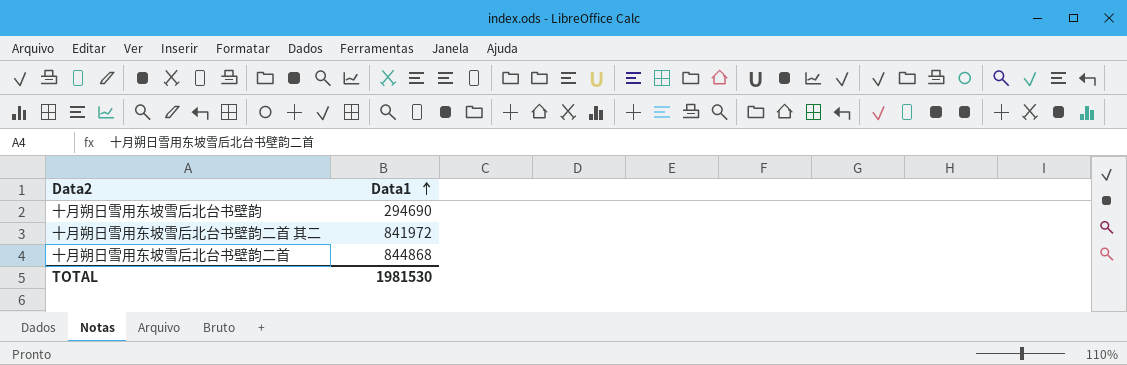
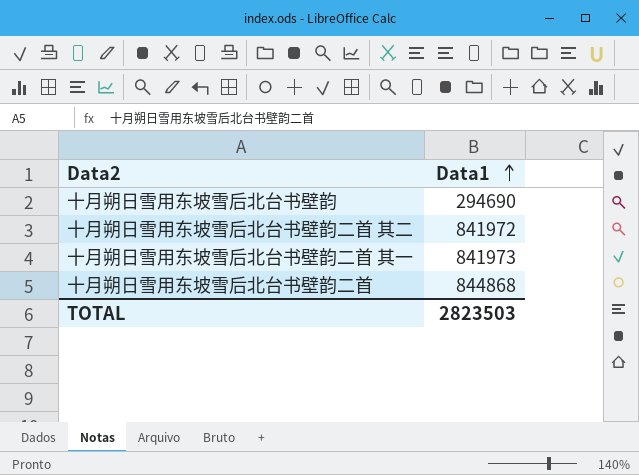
row 十月朔日雪用东坡雪后北台书壁韵二首 其一: none -> 841973
TOTAL | Data1: 1981530 -> 2823503

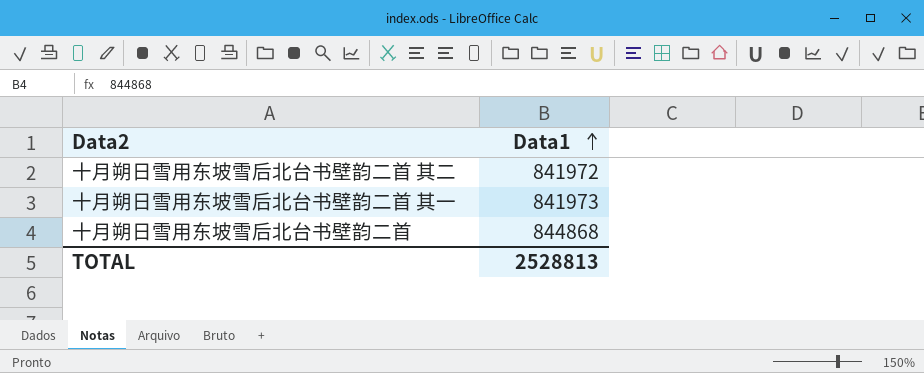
row 十月朔日雪用东坡雪后北台书壁韵: 294690 -> none
TOTAL | Data1: 2823503 -> 2528813

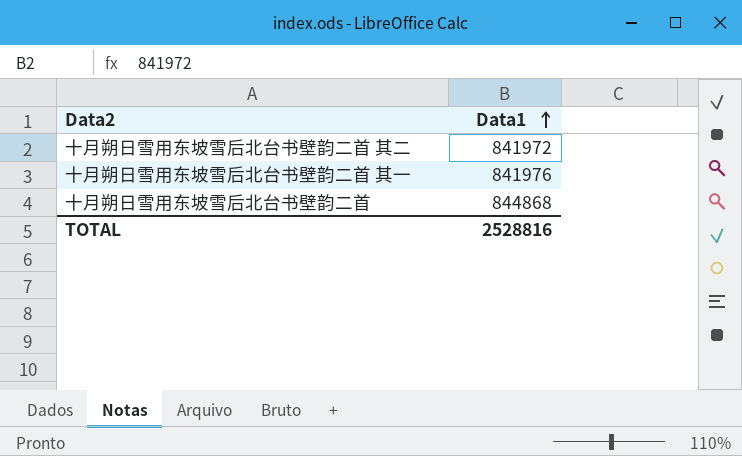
十月朔日雪用东坡雪后北台书壁韵二首 其一 | Data1: 841973 -> 841976
TOTAL | Data1: 2528813 -> 2528816

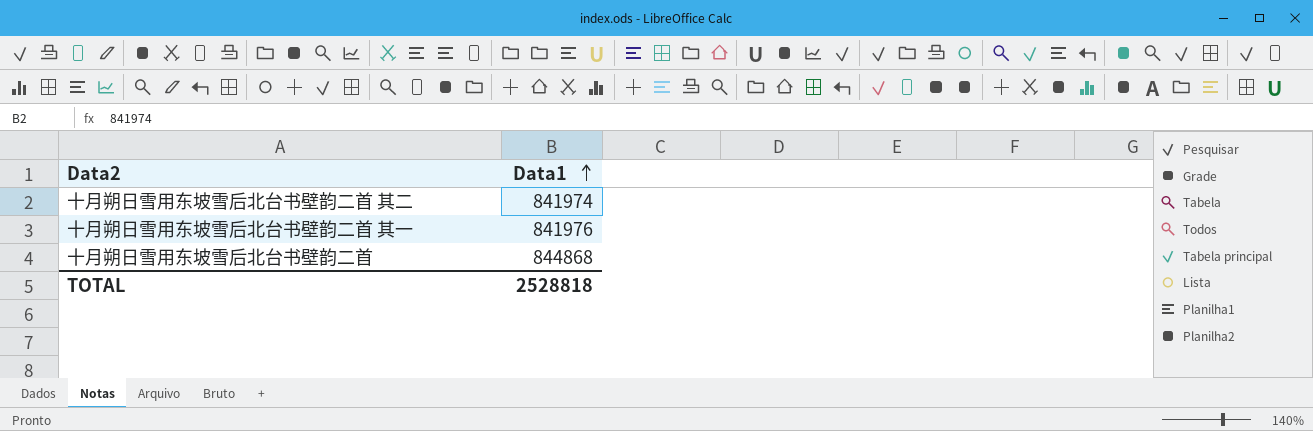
十月朔日雪用东坡雪后北台书壁韵二首 其二 | Data1: 841972 -> 841974
TOTAL | Data1: 2528816 -> 2528818

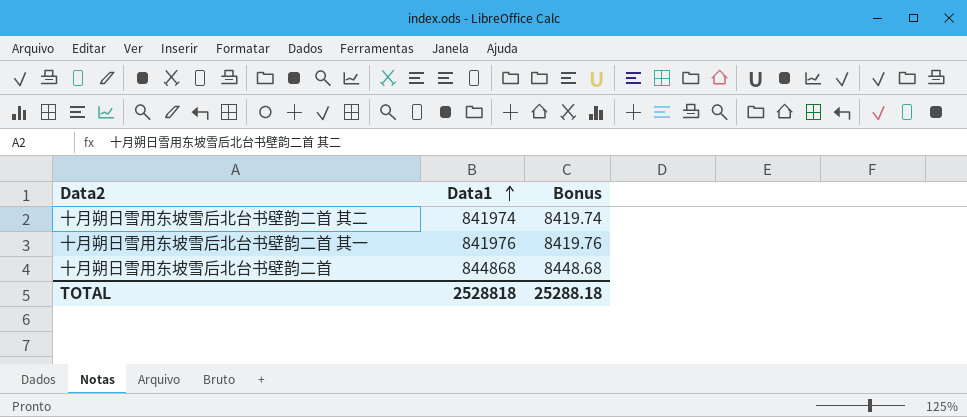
column Bonus | formula: none -> [Data1] * 0.01

